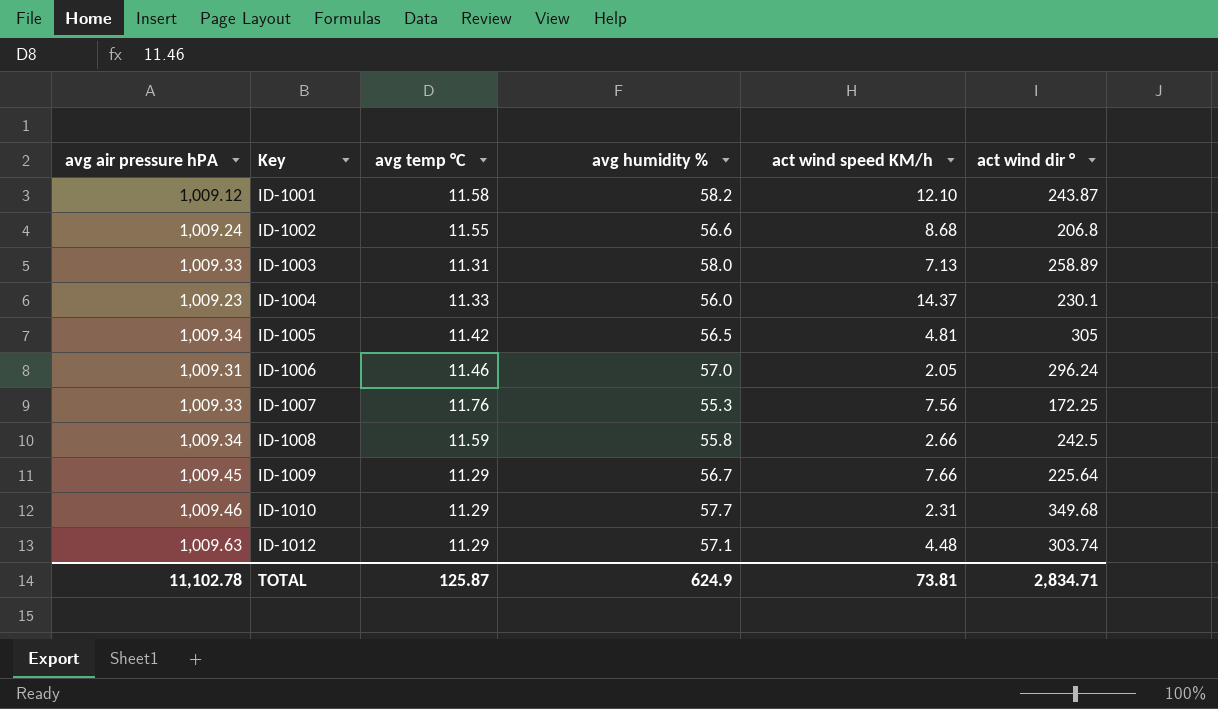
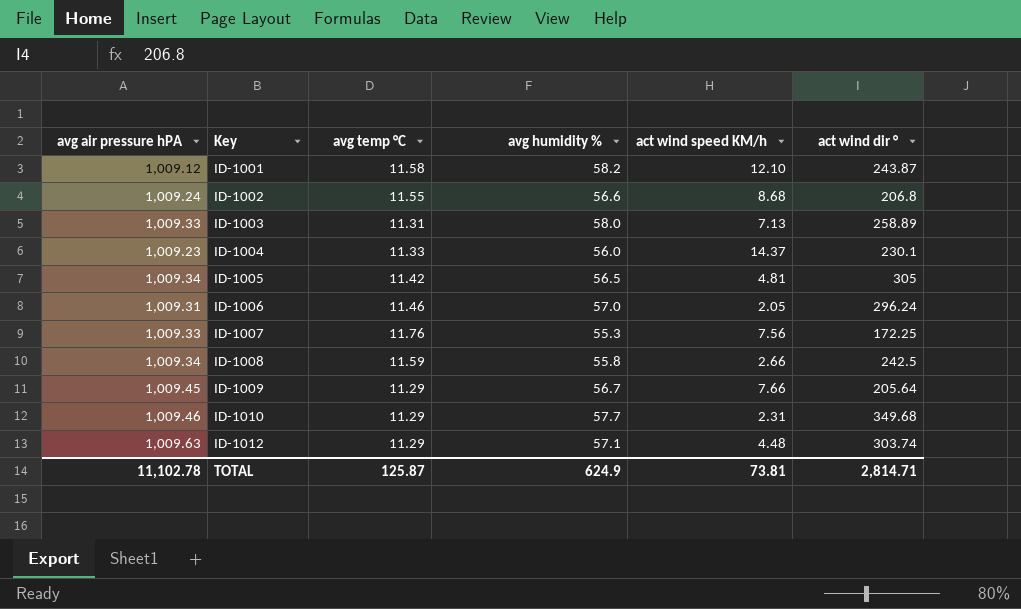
ID-1009 | act wind dir °: 225.64 -> 205.64
TOTAL | act wind dir °: 2,834.71 -> 2,814.71

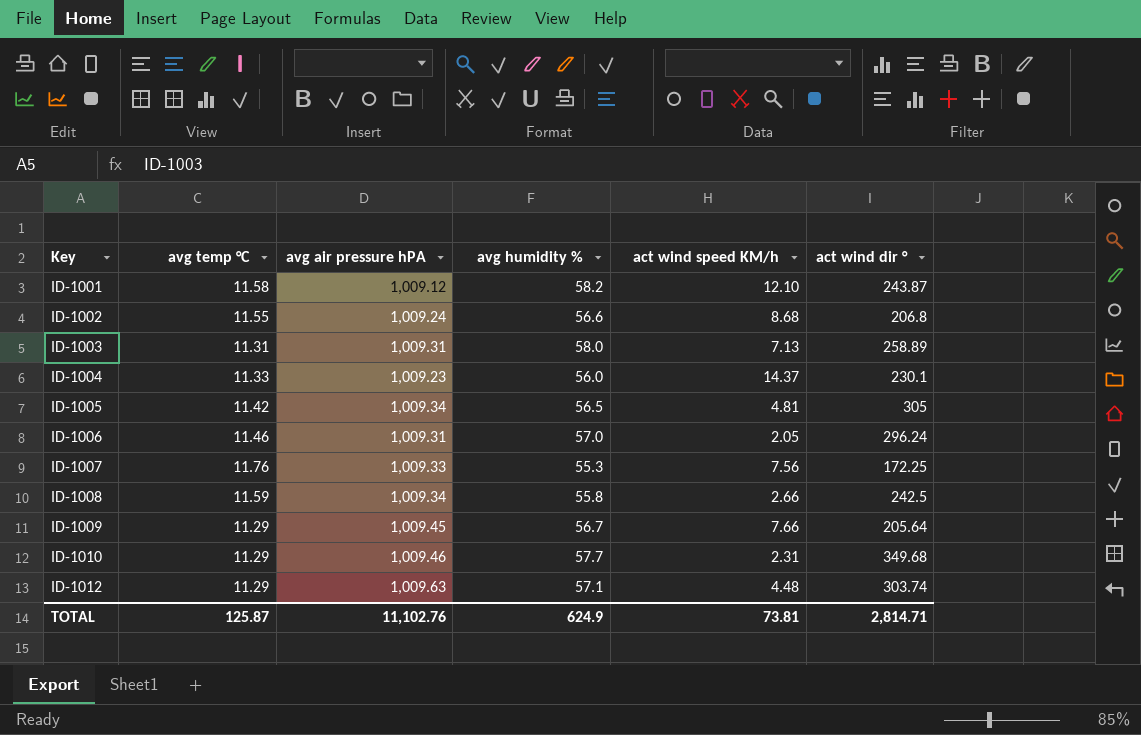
column avg air pressure hPA | position: 1 -> 3
ID-1003 | avg air pressure hPA: 1,009.33 -> 1,009.31
TOTAL | avg air pressure hPA: 11,102.78 -> 11,102.76

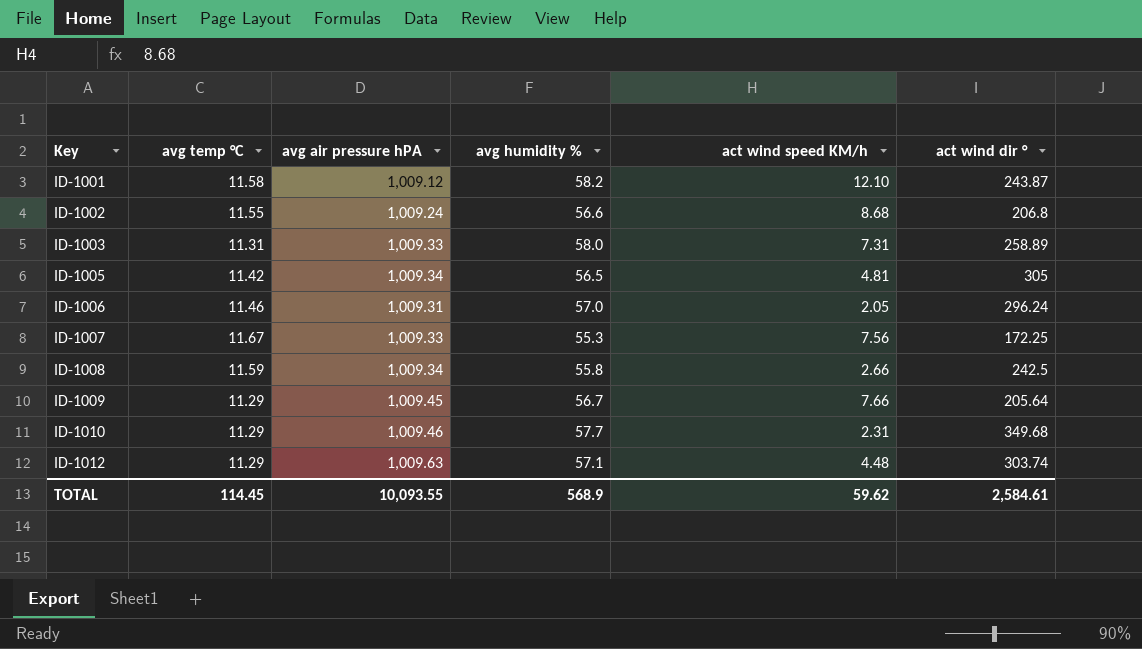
row ID-1004: 11.33 | 1,009.23 | 56.0 | 14.37 | 230.1 -> none
ID-1003 | avg air pressure hPA: 1,009.31 -> 1,009.33
ID-1003 | act wind speed KM/h: 7.13 -> 7.31
ID-1007 | avg temp °C: 11.76 -> 11.67
TOTAL | avg temp °C: 125.87 -> 114.45
TOTAL | avg air pressure hPA: 11,102.76 -> 10,093.55
TOTAL | avg humidity %: 624.9 -> 568.9
TOTAL | act wind speed KM/h: 73.81 -> 59.62
TOTAL | act wind dir °: 2,814.71 -> 2,584.61

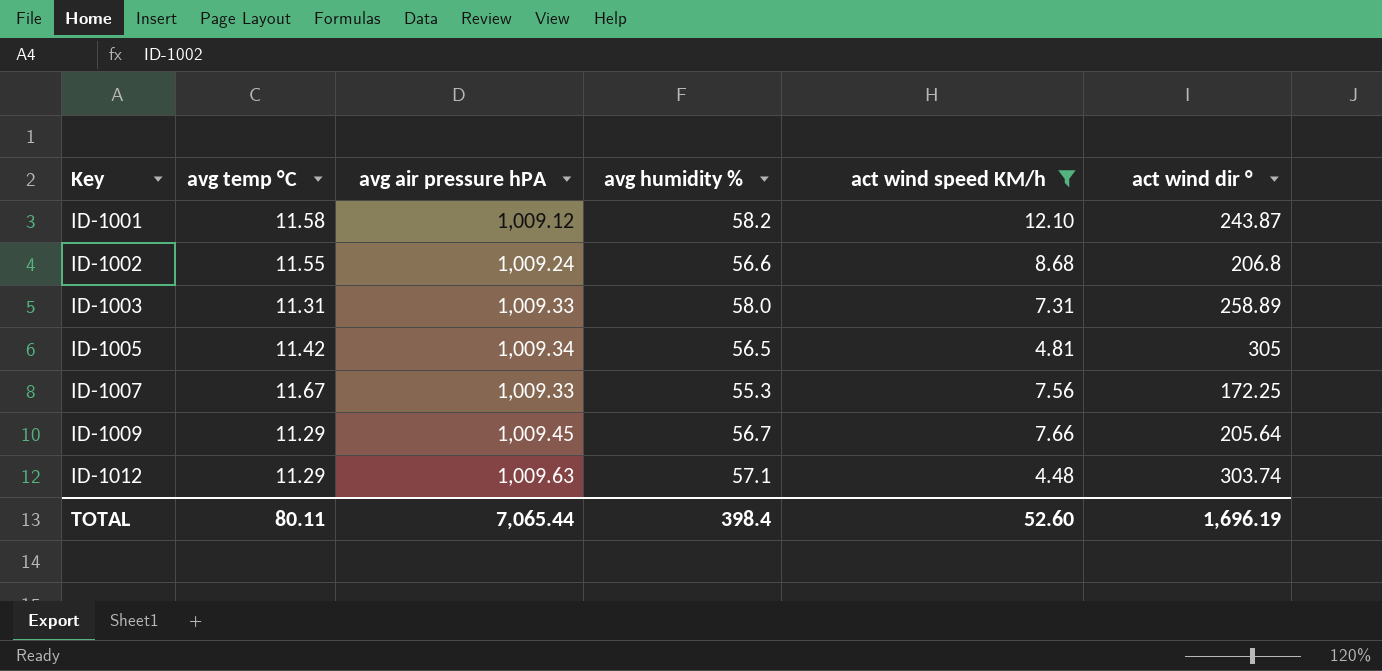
filter: none -> act wind speed KM/h >= 4.48
TOTAL | avg temp °C: 114.45 -> 80.11
TOTAL | avg air pressure hPA: 10,093.55 -> 7,065.44
TOTAL | avg humidity %: 568.9 -> 398.4
TOTAL | act wind speed KM/h: 59.62 -> 52.60
TOTAL | act wind dir °: 2,584.61 -> 1,696.19

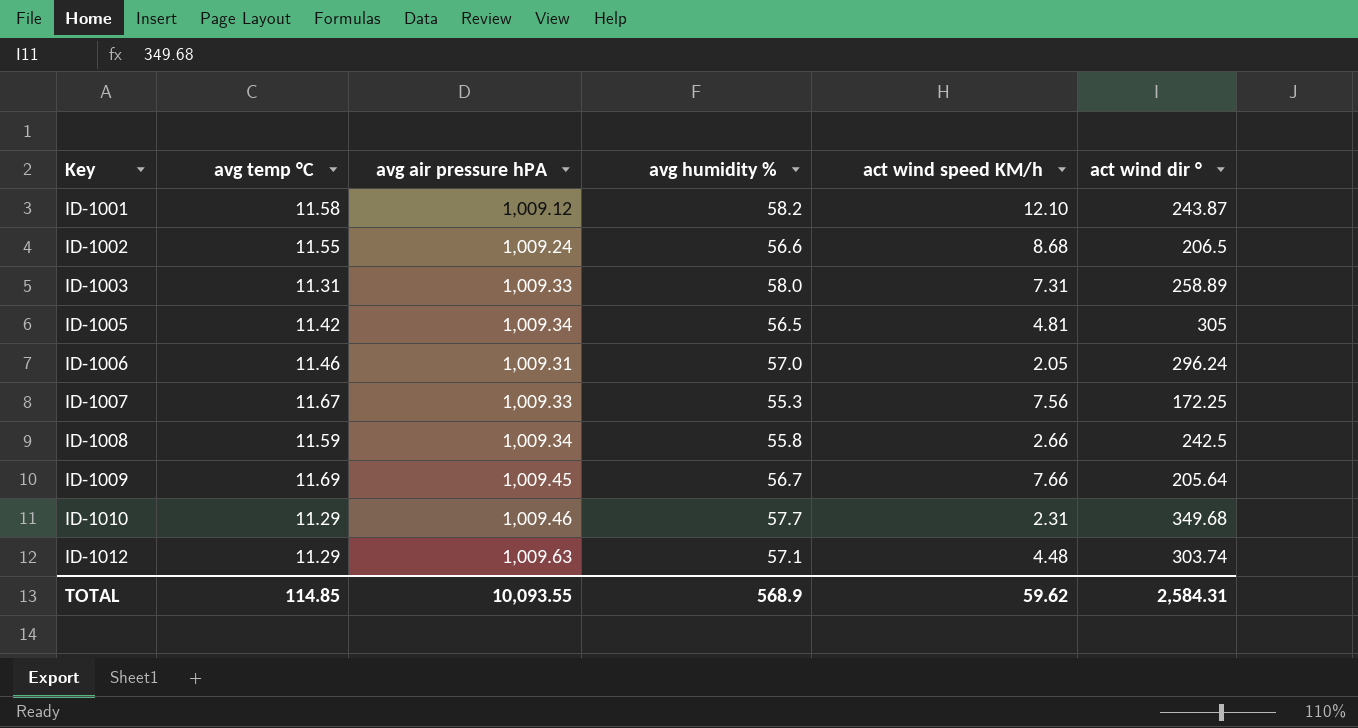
filter: act wind speed KM/h >= 4.48 -> none
ID-1002 | act wind dir °: 206.8 -> 206.5
ID-1009 | avg temp °C: 11.29 -> 11.69
TOTAL | avg temp °C: 80.11 -> 114.85
TOTAL | avg air pressure hPA: 7,065.44 -> 10,093.55
TOTAL | avg humidity %: 398.4 -> 568.9
TOTAL | act wind speed KM/h: 52.60 -> 59.62
TOTAL | act wind dir °: 1,696.19 -> 2,584.31

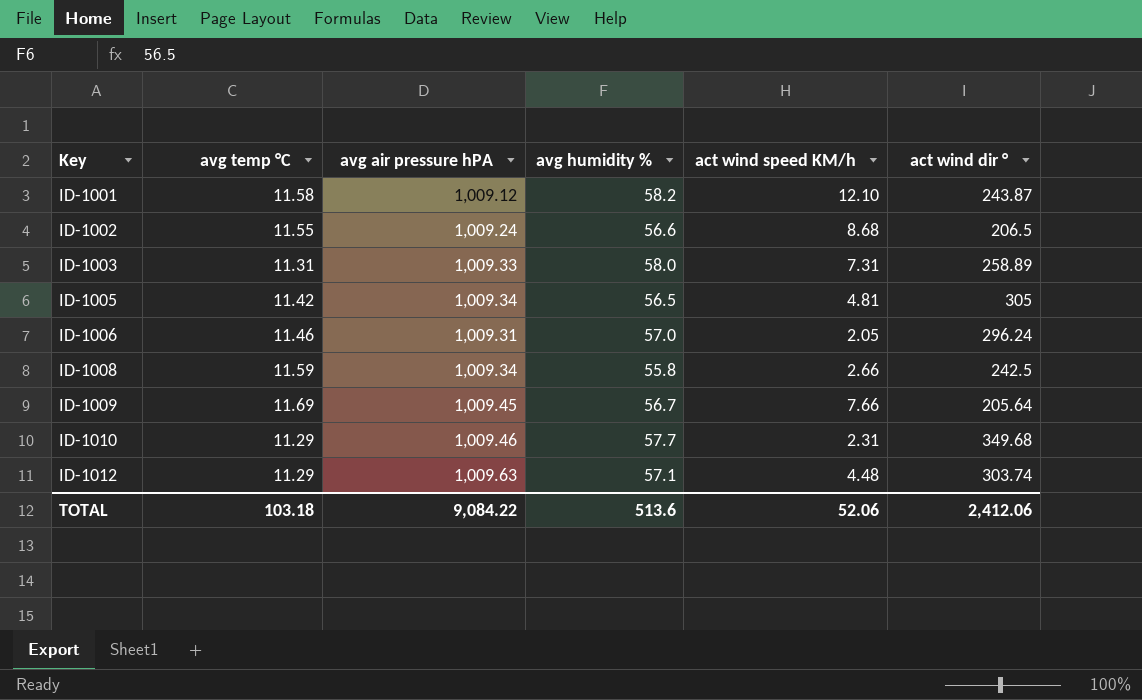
row ID-1007: 11.67 | 1,009.33 | 55.3 | 7.56 | 172.25 -> none
TOTAL | avg temp °C: 114.85 -> 103.18
TOTAL | avg air pressure hPA: 10,093.55 -> 9,084.22
TOTAL | avg humidity %: 568.9 -> 513.6
TOTAL | act wind speed KM/h: 59.62 -> 52.06
TOTAL | act wind dir °: 2,584.31 -> 2,412.06

